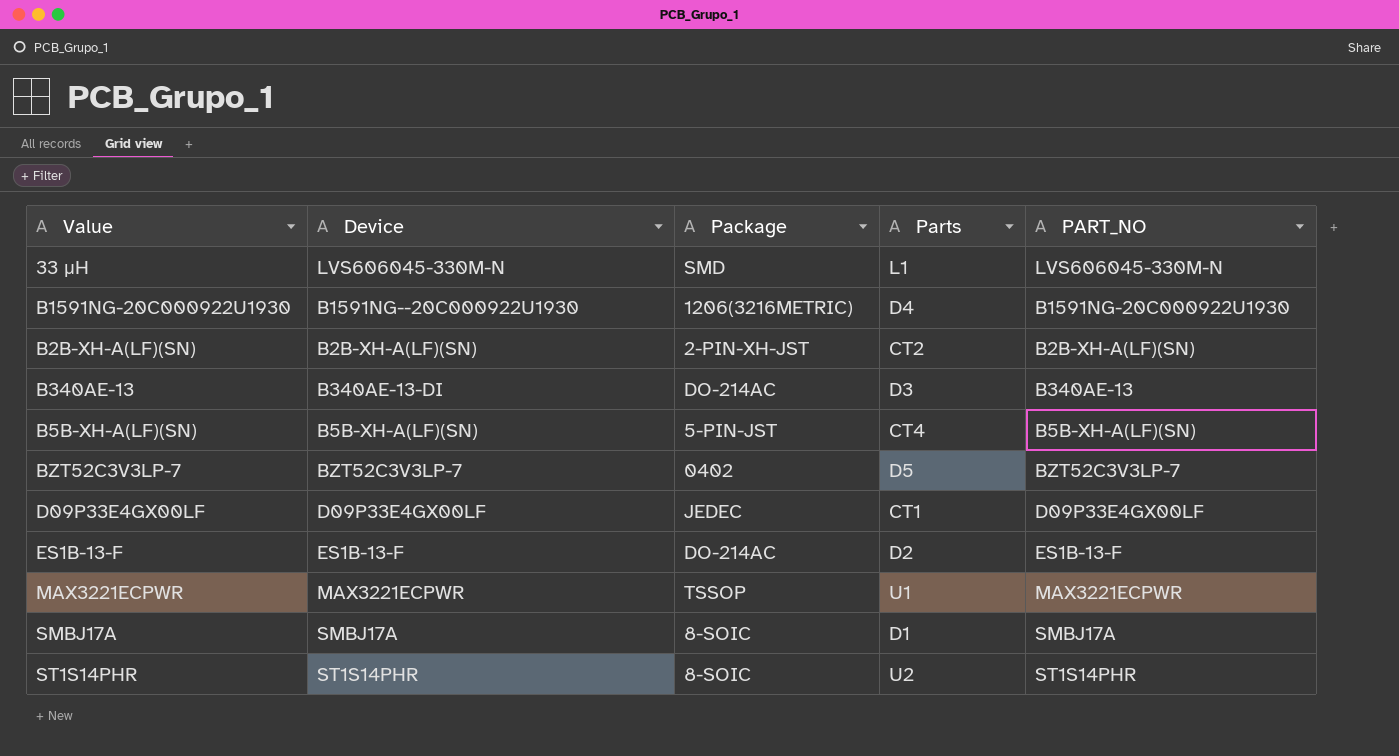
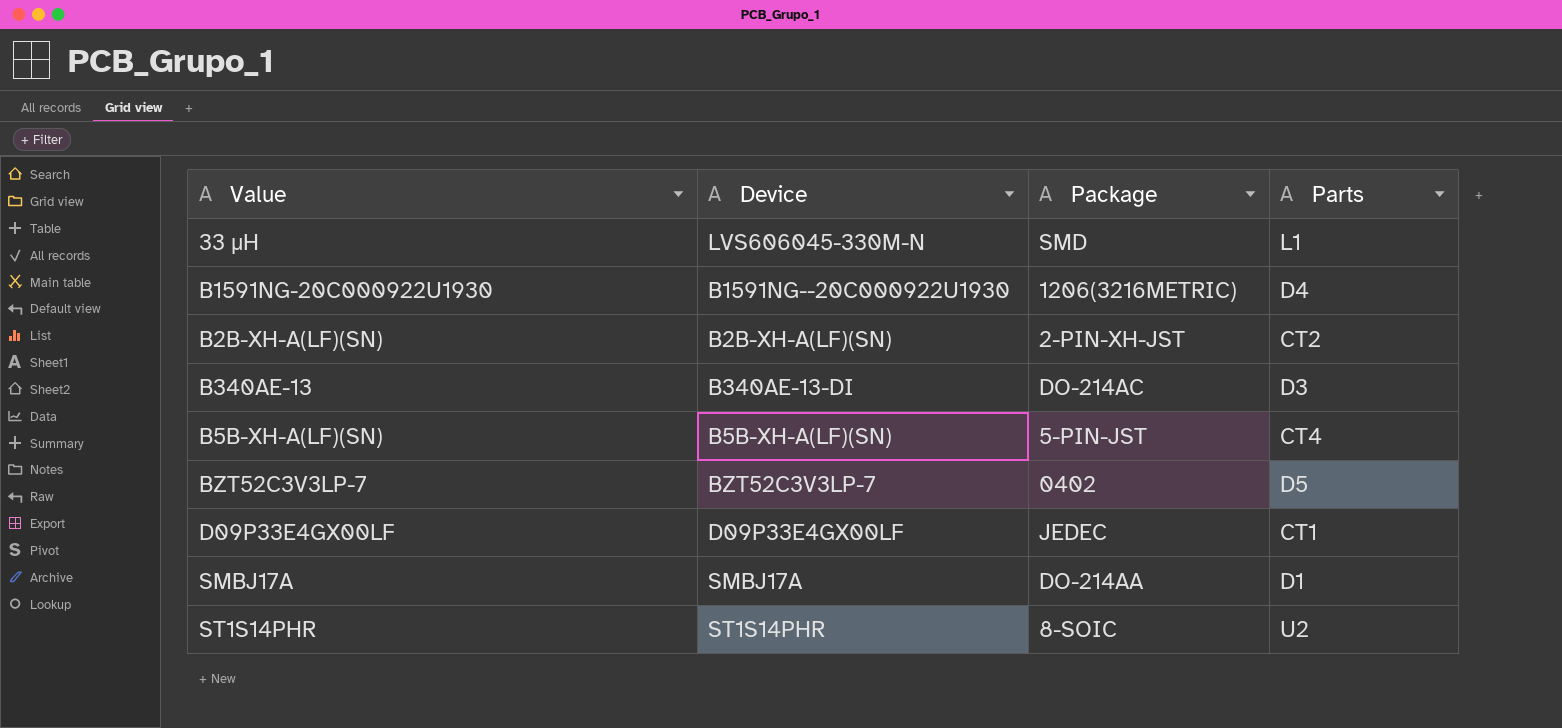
column PART_NO | position: 5 -> none
row ES1B-13-F: ES1B-13-F | DO-214AC | D2 | ES1B-13-F -> none
row MAX3221ECPWR: MAX3221ECPWR | TSSOP | U1 | MAX3221ECPWR -> none
SMBJ17A | Package: 8-SOIC -> DO-214AA

